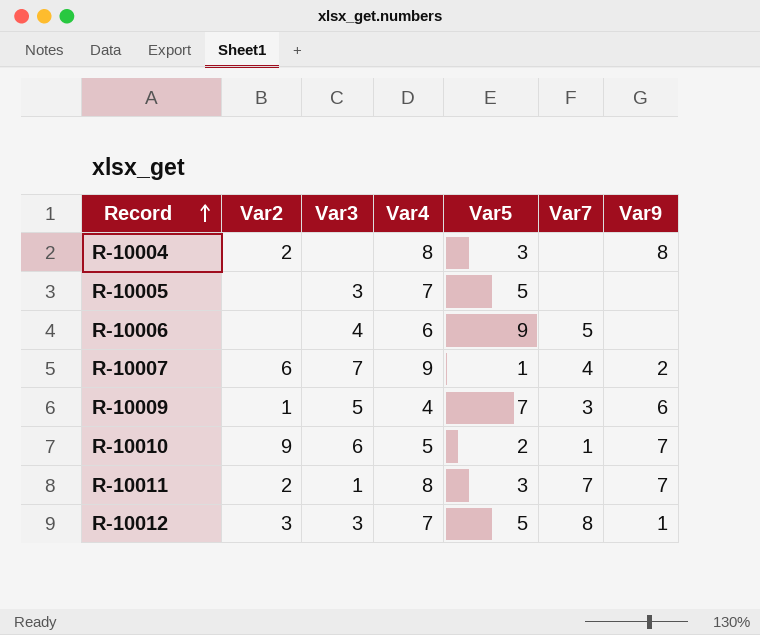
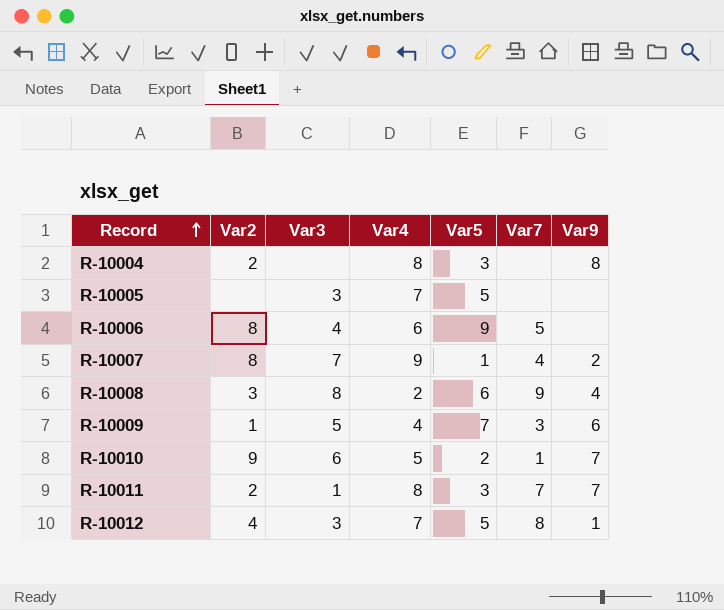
R-10006 | Var2: none -> 8
R-10007 | Var2: 6 -> 8
row R-10008: none -> 3 | 8 | 2 | 6 | 9 | 4
R-10012 | Var2: 3 -> 4

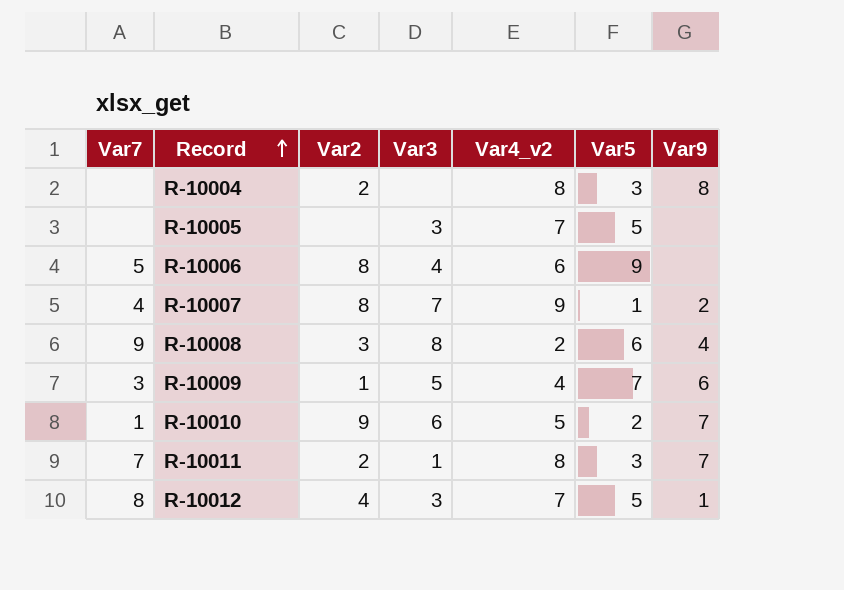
column Var7 | position: 6 -> 1
column name: Var4 -> Var4_v2

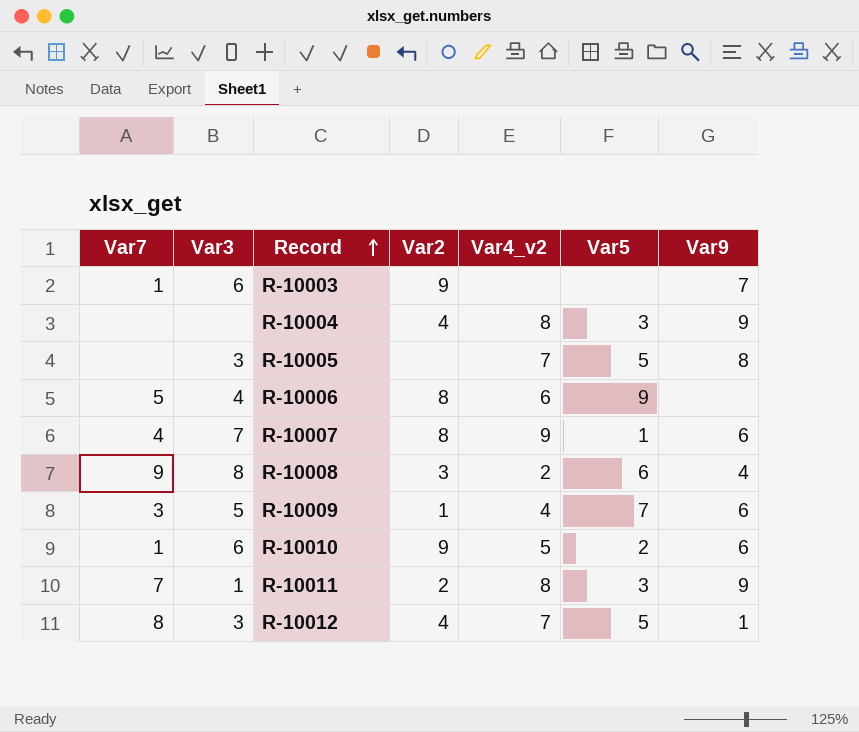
column Var3 | position: 4 -> 2
row R-10003: none -> 1 | 6 | 9 | none | none | 7
R-10004 | Var2: 2 -> 4
R-10004 | Var9: 8 -> 9
R-10005 | Var9: none -> 8
R-10007 | Var9: 2 -> 6
R-10010 | Var9: 7 -> 6
R-10011 | Var9: 7 -> 9

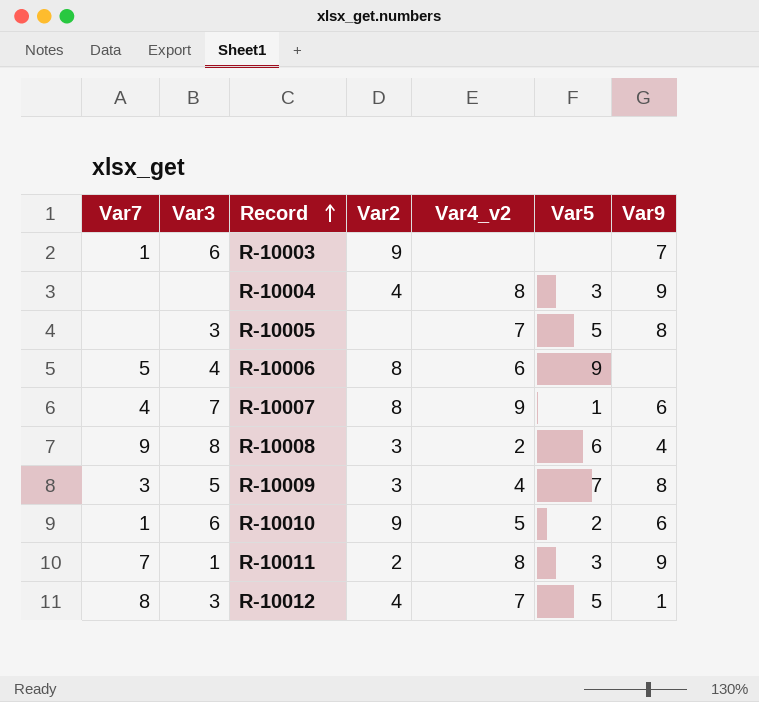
R-10009 | Var2: 1 -> 3
R-10009 | Var9: 6 -> 8

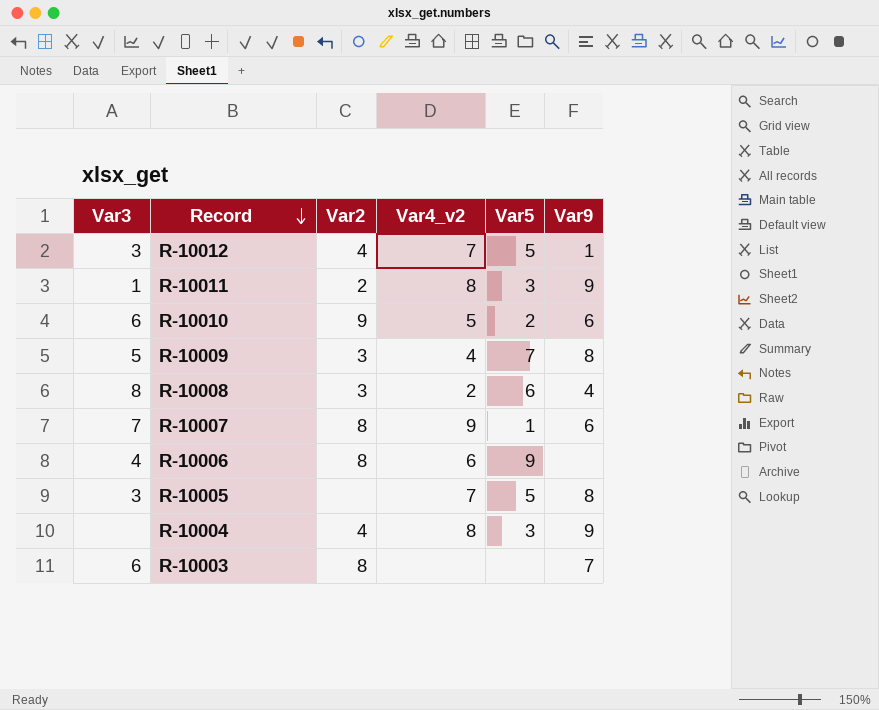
row order: Record ascending -> Record descending
column Var7 | position: 1 -> none
R-10003 | Var2: 9 -> 8

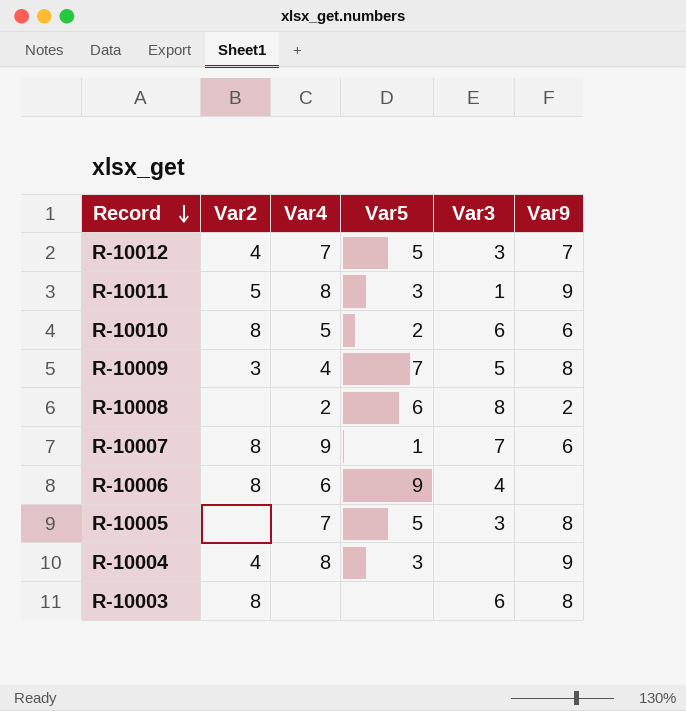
column name: Var4_v2 -> Var4
column Var3 | position: 1 -> 5
R-10012 | Var9: 1 -> 7
R-10011 | Var2: 2 -> 5
R-10010 | Var2: 9 -> 8
R-10008 | Var2: 3 -> none
R-10008 | Var9: 4 -> 2
R-10003 | Var9: 7 -> 8

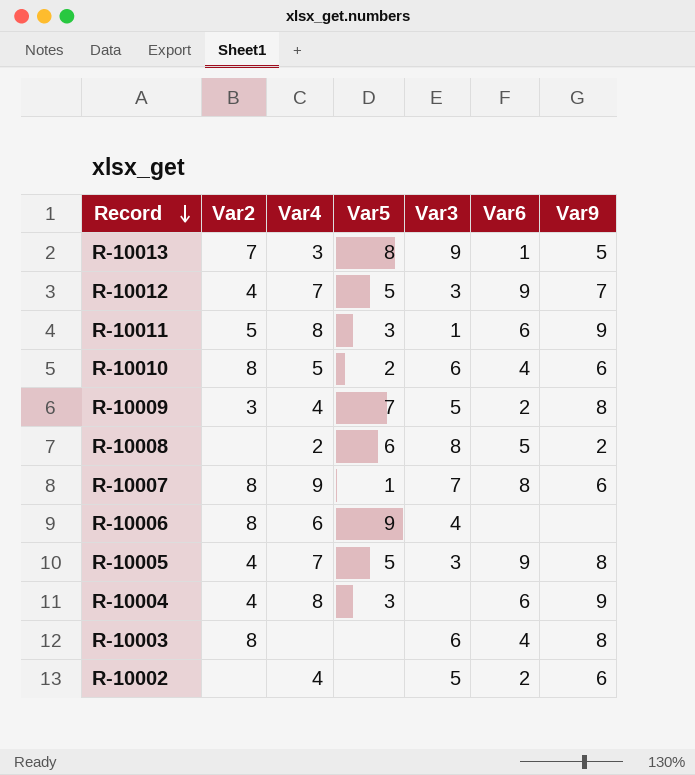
column Var6 | position: none -> 6
row R-10013: none -> 7 | 3 | 8 | 9 | 1 | 5
R-10005 | Var2: none -> 4
row R-10002: none -> none | 4 | none | 5 | 2 | 6

